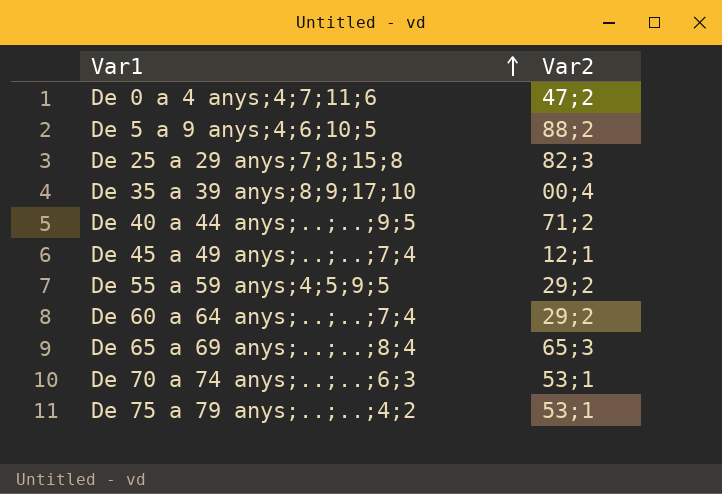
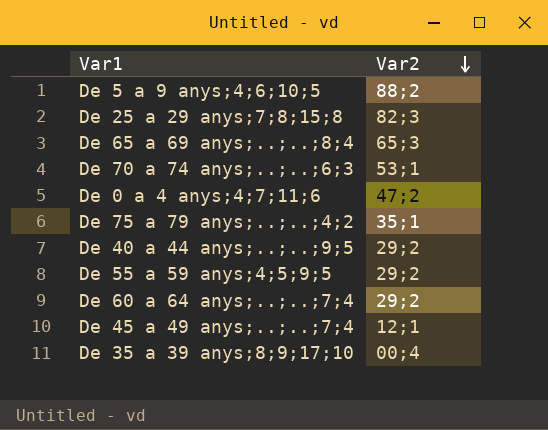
row order: Var1 ascending -> Var2 descending
De 75 a 79 anys;..;..;4;2 | Var2: 53;1 -> 35;1
De 40 a 44 anys;..;..;9;5 | Var2: 71;2 -> 29;2

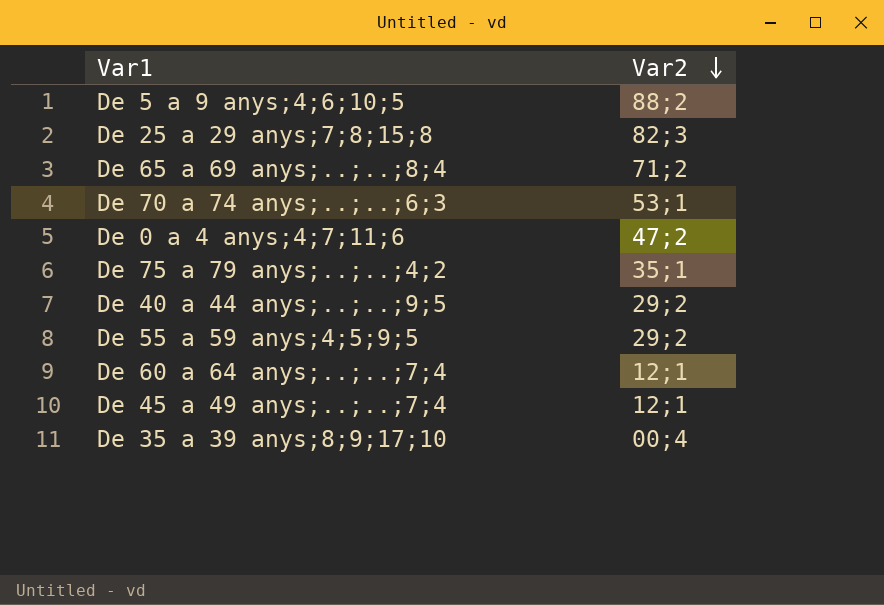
De 65 a 69 anys;..;..;8;4 | Var2: 65;3 -> 71;2
De 60 a 64 anys;..;..;7;4 | Var2: 29;2 -> 12;1

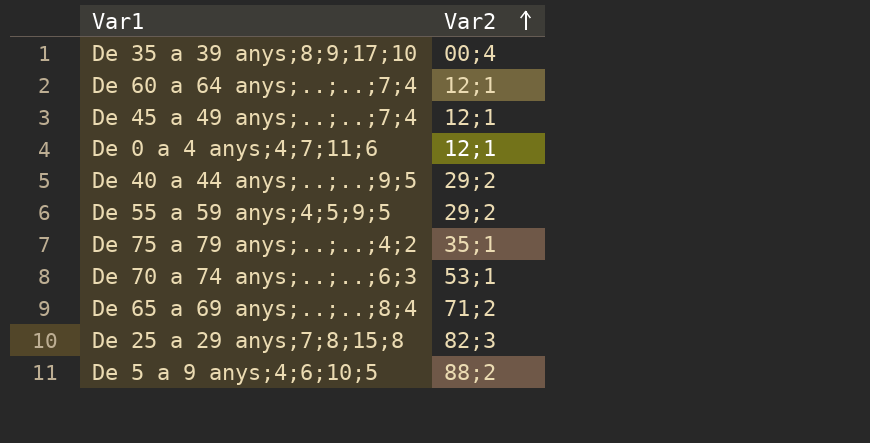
row order: Var2 descending -> Var2 ascending
De 0 a 4 anys;4;7;11;6 | Var2: 47;2 -> 12;1

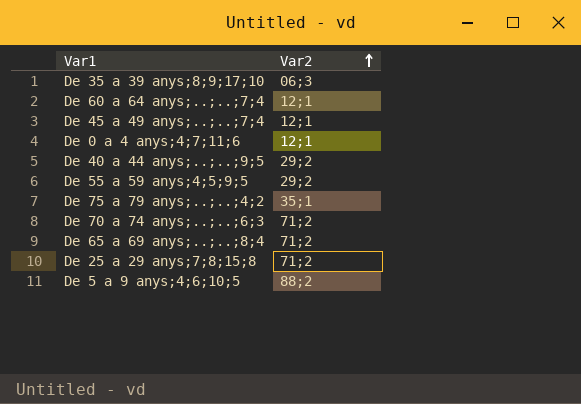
De 35 a 39 anys;8;9;17;10 | Var2: 00;4 -> 06;3
De 70 a 74 anys;..;..;6;3 | Var2: 53;1 -> 71;2
De 25 a 29 anys;7;8;15;8 | Var2: 82;3 -> 71;2

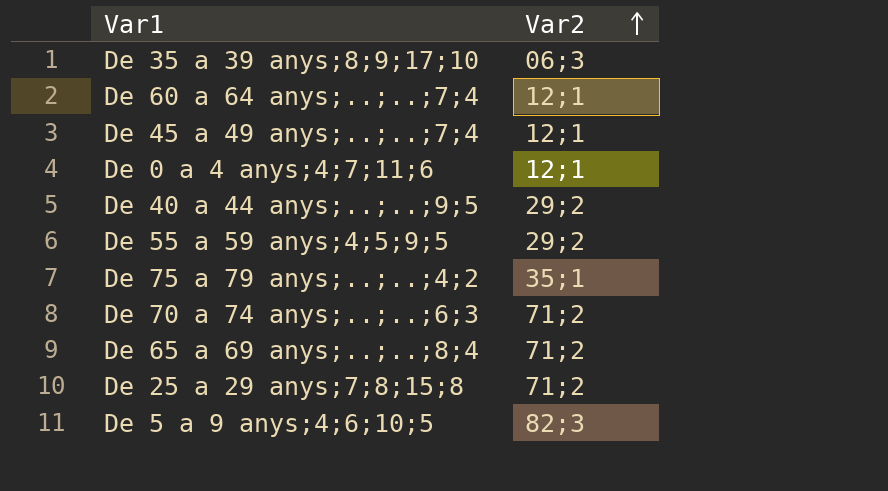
De 5 a 9 anys;4;6;10;5 | Var2: 88;2 -> 82;3

